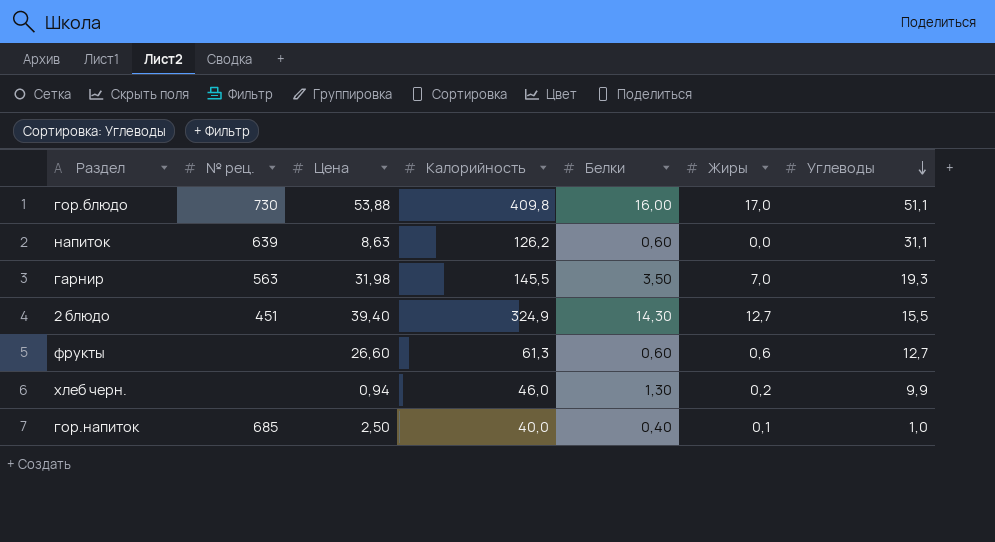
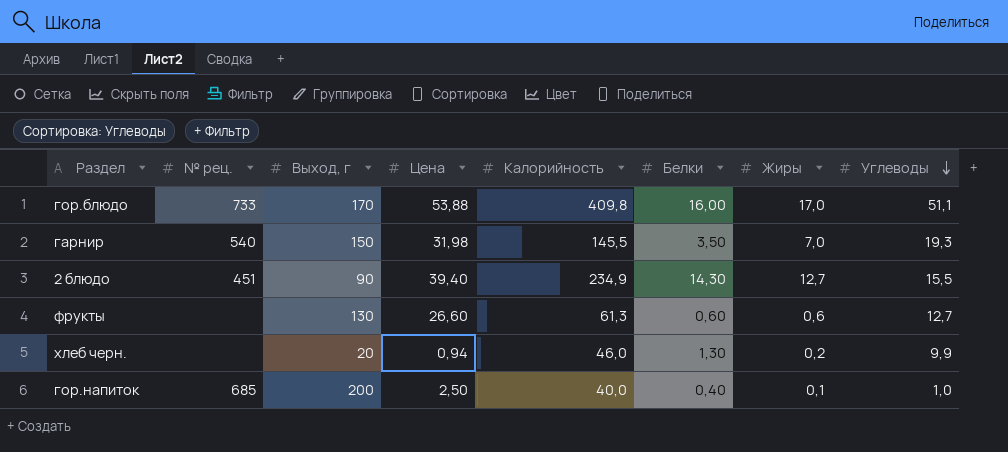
column Выход, г | position: none -> 3
row напиток: 639 | 8,63 | 126,2 | 0,60 | 0,0 | 31,1 -> none
гор.блюдо | № рец.: 730 -> 733
гарнир | № рец.: 563 -> 540
2 блюдо | Калорийность: 324,9 -> 234,9

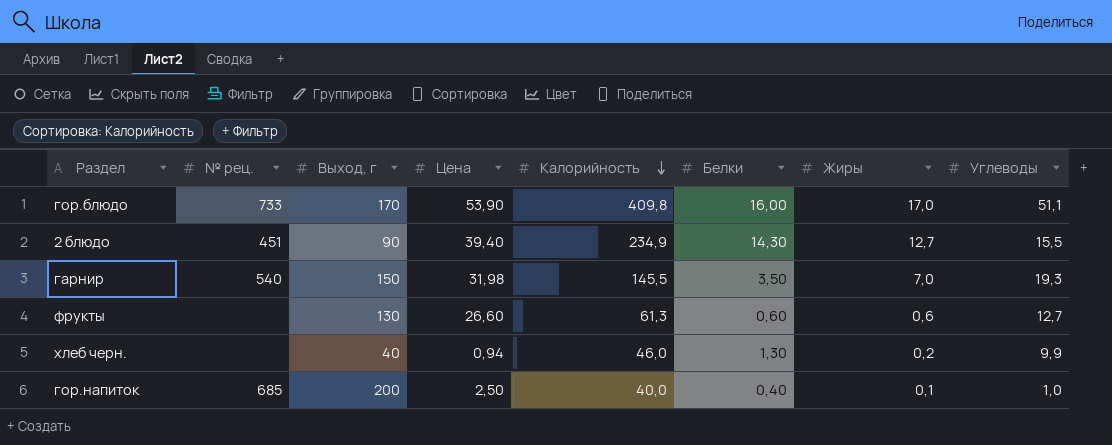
row order: Углеводы descending -> Калорийность descending
гор.блюдо | Цена: 53,88 -> 53,90
хлеб черн. | Выход, г: 20 -> 40

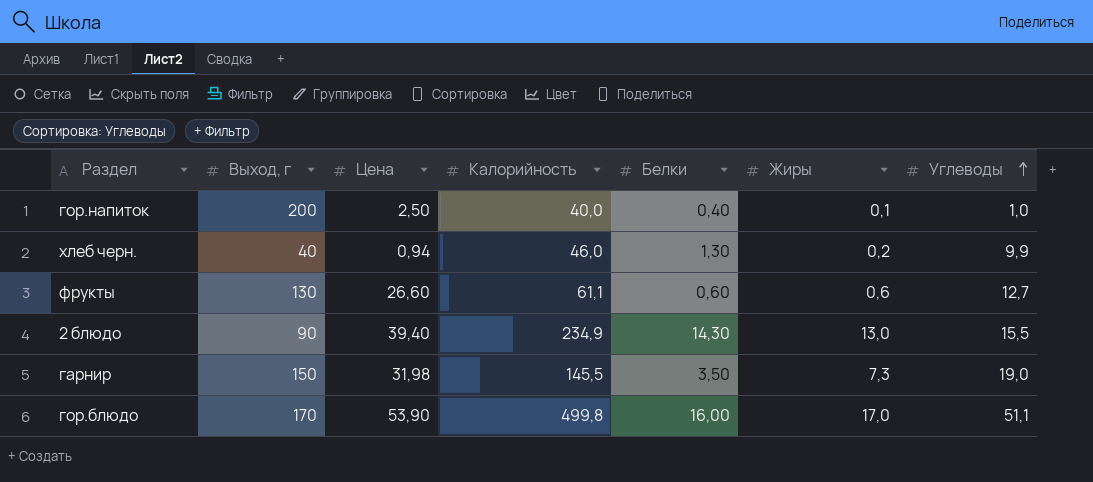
row order: Калорийность descending -> Углеводы ascending
column № рец. | position: 2 -> none
фрукты | Калорийность: 61,3 -> 61,1
2 блюдо | Жиры: 12,7 -> 13,0
гарнир | Жиры: 7,0 -> 7,3
гарнир | Углеводы: 19,3 -> 19,0
гор.блюдо | Калорийность: 409,8 -> 499,8

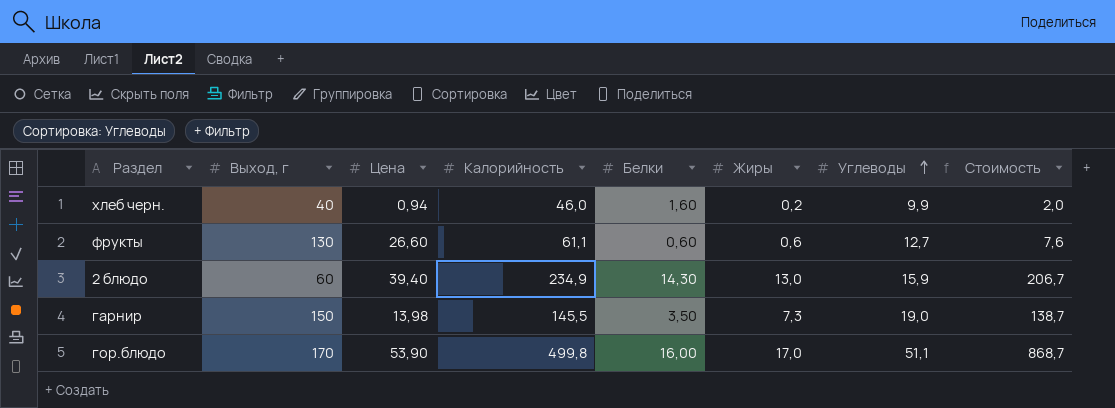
column Стоимость | formula: none -> [Жиры] * [Углеводы]
row гор.напиток: 200 | 2,50 | 40,0 | 0,40 | 0,1 | 1,0 -> none
хлеб черн. | Белки: 1,30 -> 1,60
2 блюдо | Выход, г: 90 -> 60
2 блюдо | Углеводы: 15,5 -> 15,9
гарнир | Цена: 31,98 -> 13,98

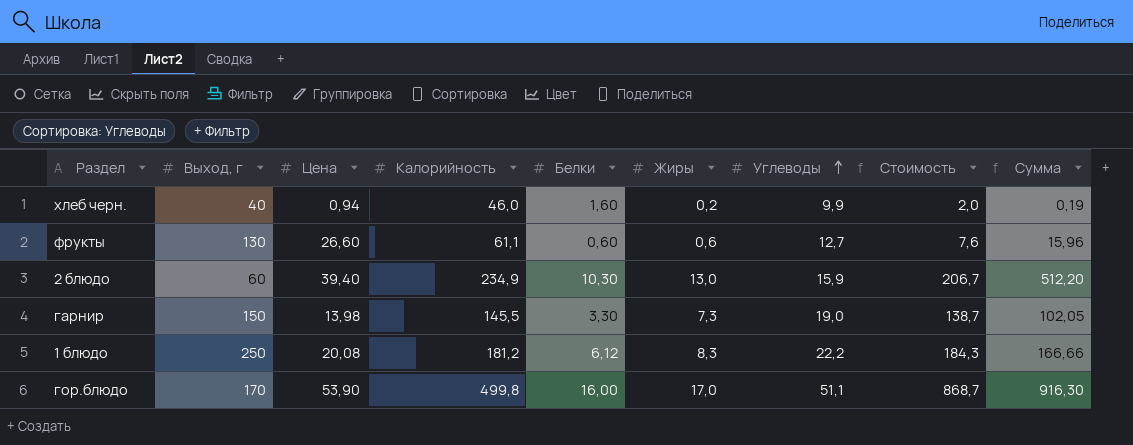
column Сумма | formula: none -> [Цена] * [Жиры]
2 блюдо | Белки: 14,30 -> 10,30
гарнир | Белки: 3,50 -> 3,30
row 1 блюдо: none -> 250 | 20,08 | 181,2 | 6,12 | 8,3 | 22,2 | 184,3 | 166,66

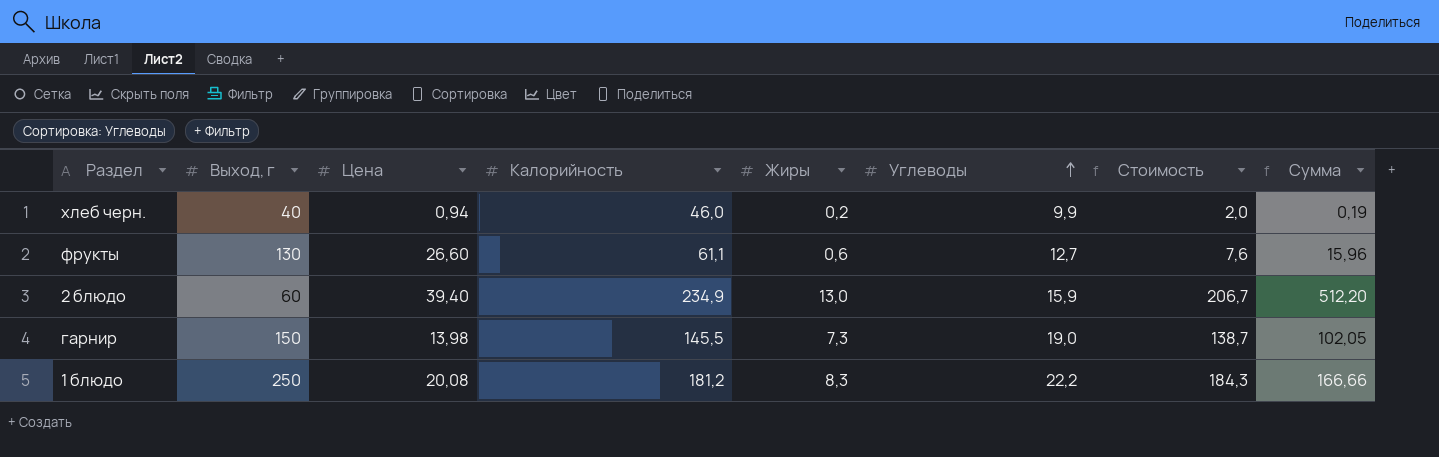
column Белки | position: 5 -> none
row гор.блюдо: 170 | 53,90 | 499,8 | 16,00 | 17,0 | 51,1 | 868,7 | 916,30 -> none

